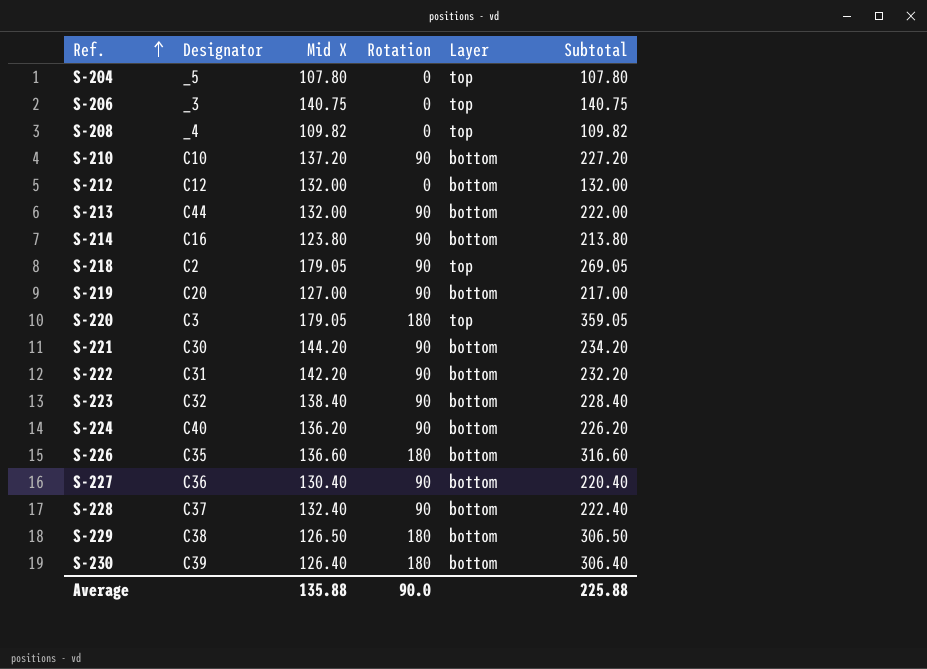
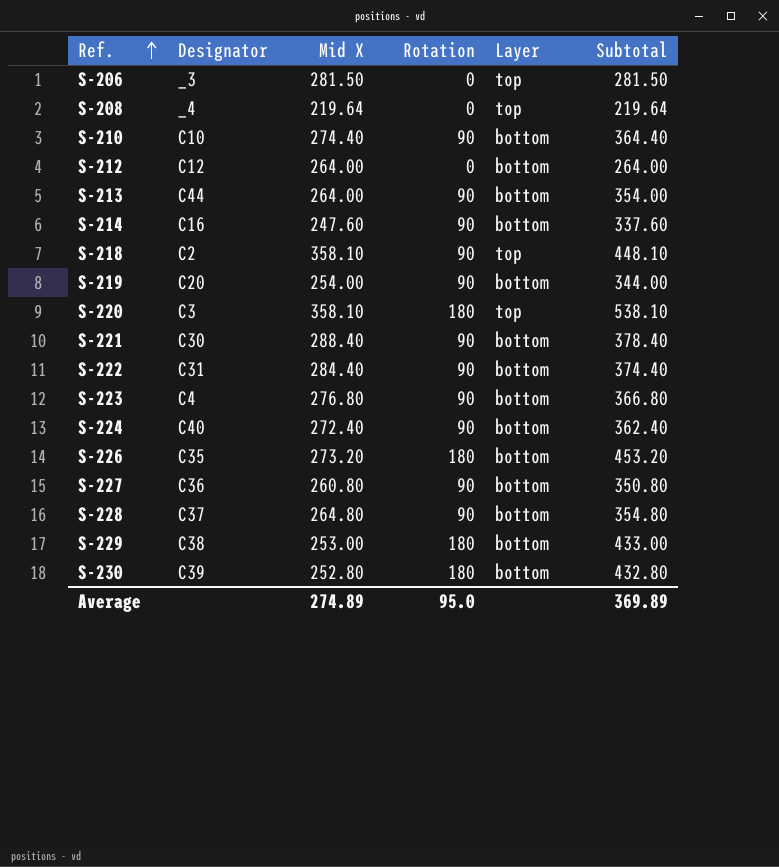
row S-204: _5 | 107.80 | 0 | top | 107.80 -> none
S-206 | Mid X: 140.75 -> 281.50
S-206 | Subtotal: 140.75 -> 281.50
S-208 | Mid X: 109.82 -> 219.64
S-208 | Subtotal: 109.82 -> 219.64
S-210 | Mid X: 137.20 -> 274.40
S-210 | Subtotal: 227.20 -> 364.40
S-212 | Mid X: 132.00 -> 264.00
S-212 | Subtotal: 132.00 -> 264.00
S-213 | Mid X: 132.00 -> 264.00
S-213 | Subtotal: 222.00 -> 354.00
S-214 | Mid X: 123.80 -> 247.60
S-214 | Subtotal: 213.80 -> 337.60
S-218 | Mid X: 179.05 -> 358.10
S-218 | Subtotal: 269.05 -> 448.10
S-219 | Mid X: 127.00 -> 254.00
S-219 | Subtotal: 217.00 -> 344.00
S-220 | Mid X: 179.05 -> 358.10
S-220 | Subtotal: 359.05 -> 538.10
S-221 | Mid X: 144.20 -> 288.40
S-221 | Subtotal: 234.20 -> 378.40
S-222 | Mid X: 142.20 -> 284.40
S-222 | Subtotal: 232.20 -> 374.40
S-223 | Designator: C32 -> C4
S-223 | Mid X: 138.40 -> 276.80
S-223 | Subtotal: 228.40 -> 366.80
S-224 | Mid X: 136.20 -> 272.40
S-224 | Subtotal: 226.20 -> 362.40
S-226 | Mid X: 136.60 -> 273.20
S-226 | Subtotal: 316.60 -> 453.20
S-227 | Mid X: 130.40 -> 260.80
S-227 | Subtotal: 220.40 -> 350.80
S-228 | Mid X: 132.40 -> 264.80
S-228 | Subtotal: 222.40 -> 354.80
S-229 | Mid X: 126.50 -> 253.00
S-229 | Subtotal: 306.50 -> 433.00
S-230 | Mid X: 126.40 -> 252.80
S-230 | Subtotal: 306.40 -> 432.80
Average | Mid X: 135.88 -> 274.89
Average | Rotation: 90.0 -> 95.0
Average | Subtotal: 225.88 -> 369.89

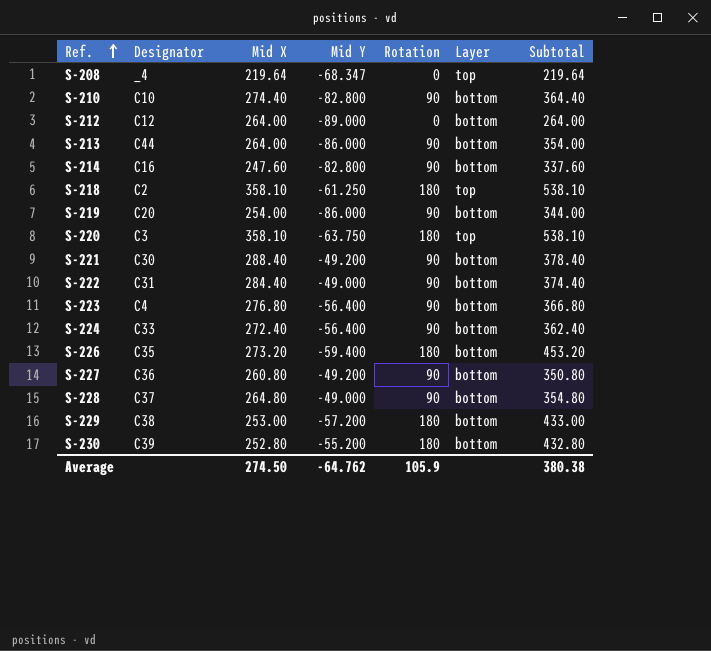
column Mid Y | position: none -> 4
row S-206: _3 | 281.50 | 0 | top | 281.50 -> none
S-218 | Rotation: 90 -> 180
S-218 | Subtotal: 448.10 -> 538.10
S-224 | Designator: C40 -> C33
Average | Mid X: 274.89 -> 274.50
Average | Rotation: 95.0 -> 105.9
Average | Subtotal: 369.89 -> 380.38

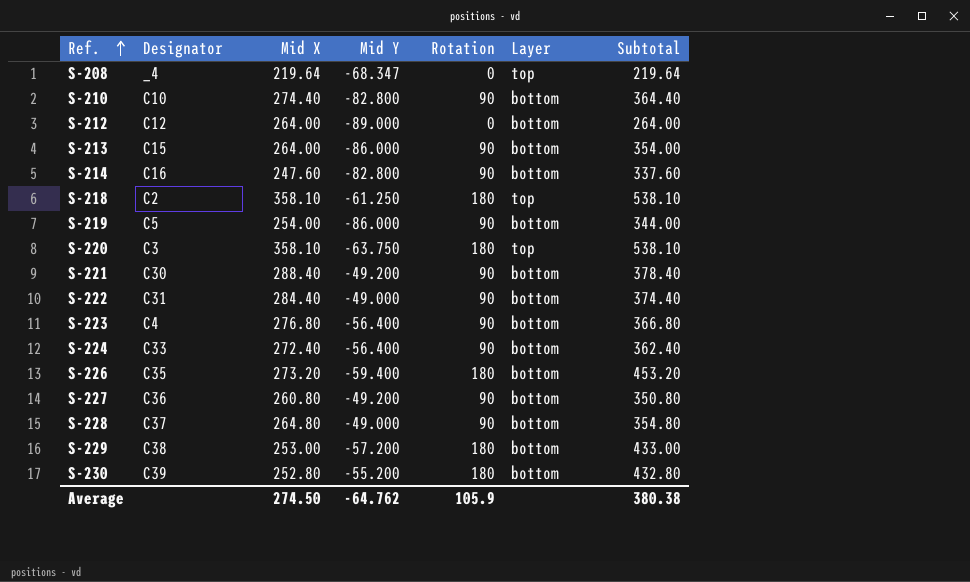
S-213 | Designator: C44 -> C15
S-219 | Designator: C20 -> C5

